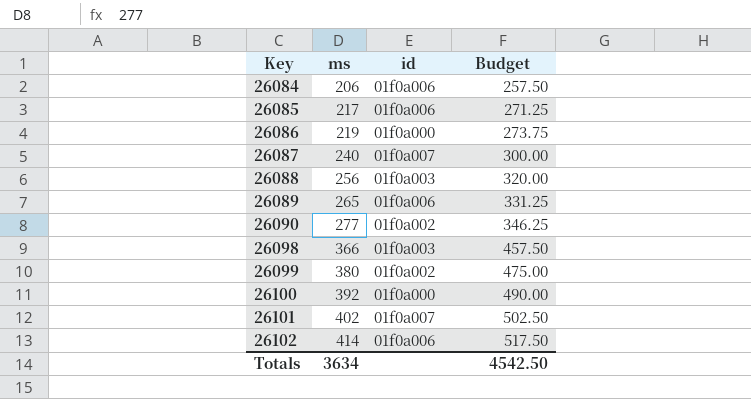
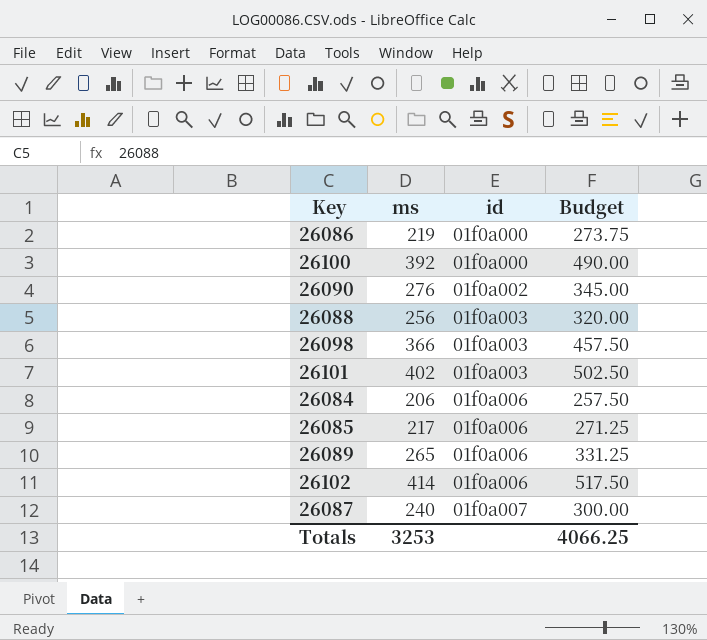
row order: Key ascending -> id ascending
row 26099: 380 | 01f0a002 | 475.00 -> none
26090 | ms: 277 -> 276
26090 | Budget: 346.25 -> 345.00
26101 | id: 01f0a007 -> 01f0a003
Totals | ms: 3634 -> 3253
Totals | Budget: 4542.50 -> 4066.25

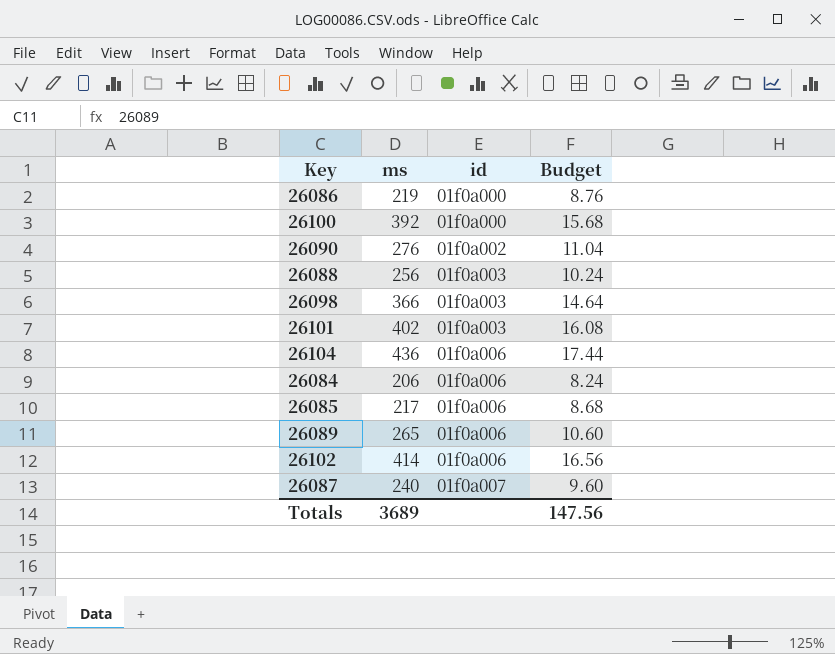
column Budget | formula: [ms] * 1.25 -> [ms] * 0.04
row 26104: none -> 436 | 01f0a006 | 17.44
Totals | ms: 3253 -> 3689
Totals | Budget: 4066.25 -> 147.56

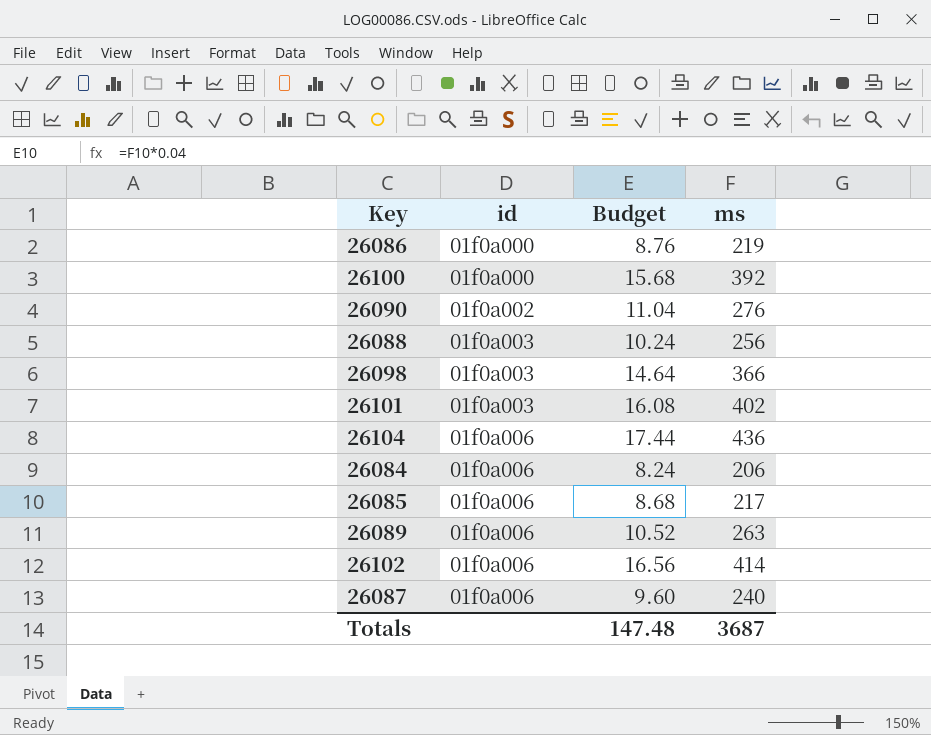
column ms | position: 2 -> 4
26089 | Budget: 10.60 -> 10.52
26089 | ms: 265 -> 263
26087 | id: 01f0a007 -> 01f0a006
Totals | Budget: 147.56 -> 147.48
Totals | ms: 3689 -> 3687

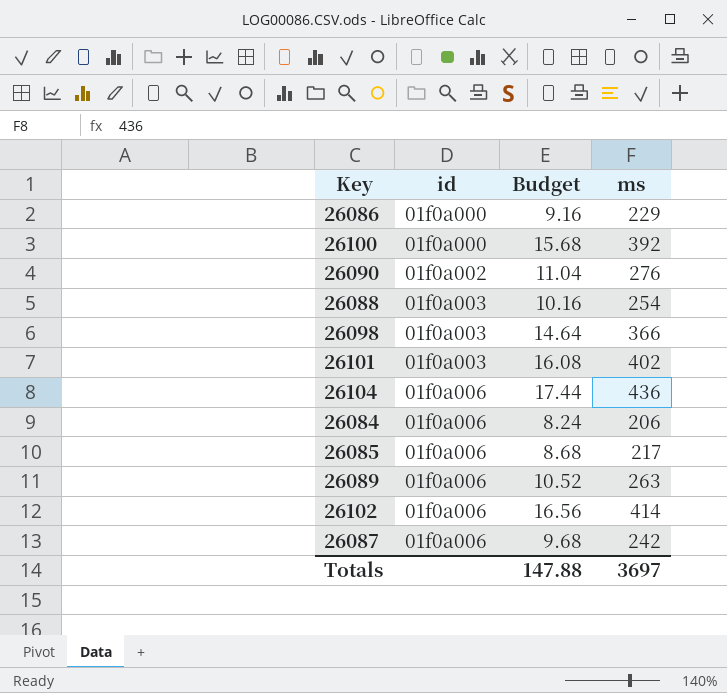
26086 | Budget: 8.76 -> 9.16
26086 | ms: 219 -> 229
26088 | Budget: 10.24 -> 10.16
26088 | ms: 256 -> 254
26087 | Budget: 9.60 -> 9.68
26087 | ms: 240 -> 242
Totals | Budget: 147.48 -> 147.88
Totals | ms: 3687 -> 3697

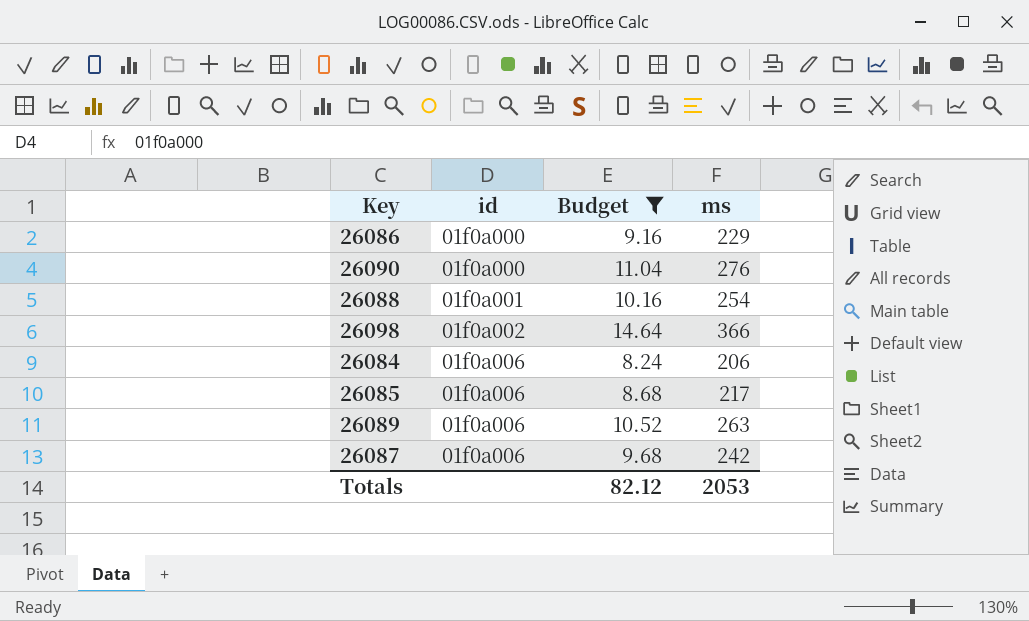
filter: none -> Budget <= 14.64
26090 | id: 01f0a002 -> 01f0a000
26088 | id: 01f0a003 -> 01f0a001
26098 | id: 01f0a003 -> 01f0a002
Totals | Budget: 147.88 -> 82.12
Totals | ms: 3697 -> 2053

